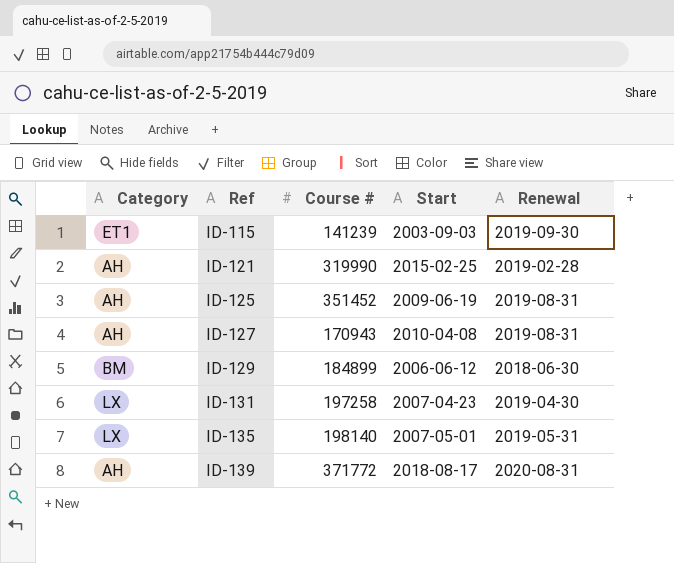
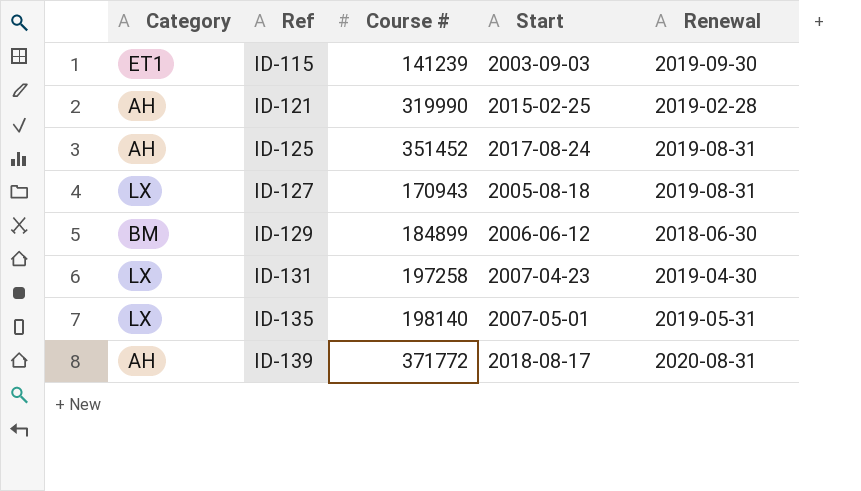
ID-125 | Start: 2009-06-19 -> 2017-08-24
ID-127 | Category: AH -> LX
ID-127 | Start: 2010-04-08 -> 2005-08-18

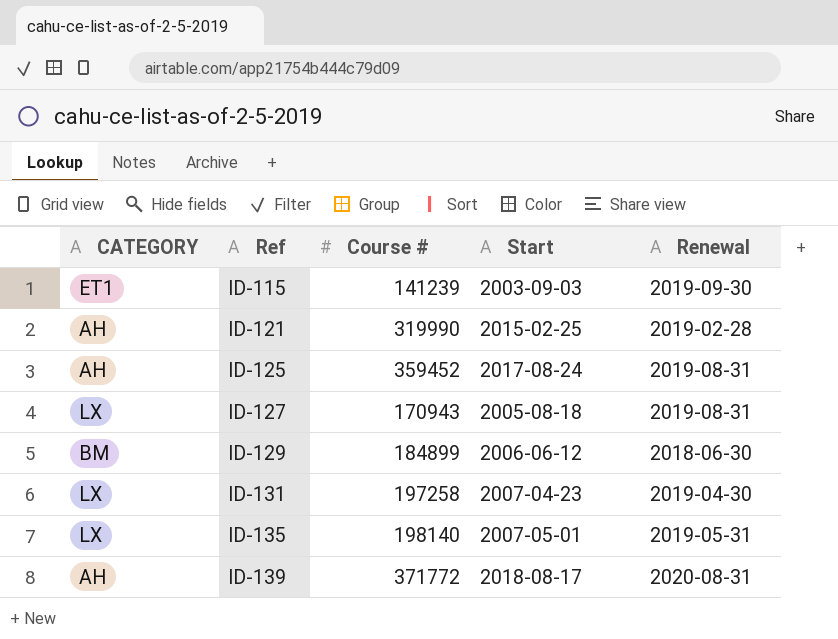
column name: Category -> CATEGORY
ID-125 | Course #: 351452 -> 359452

